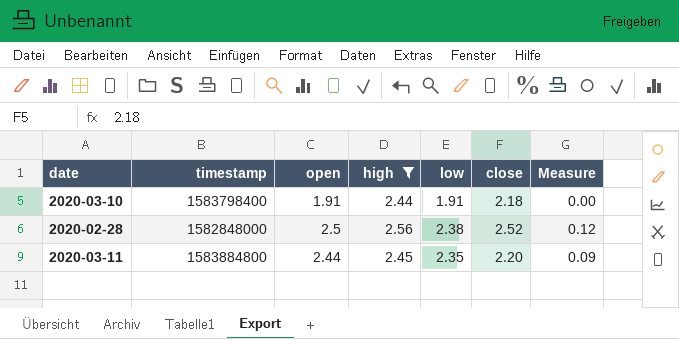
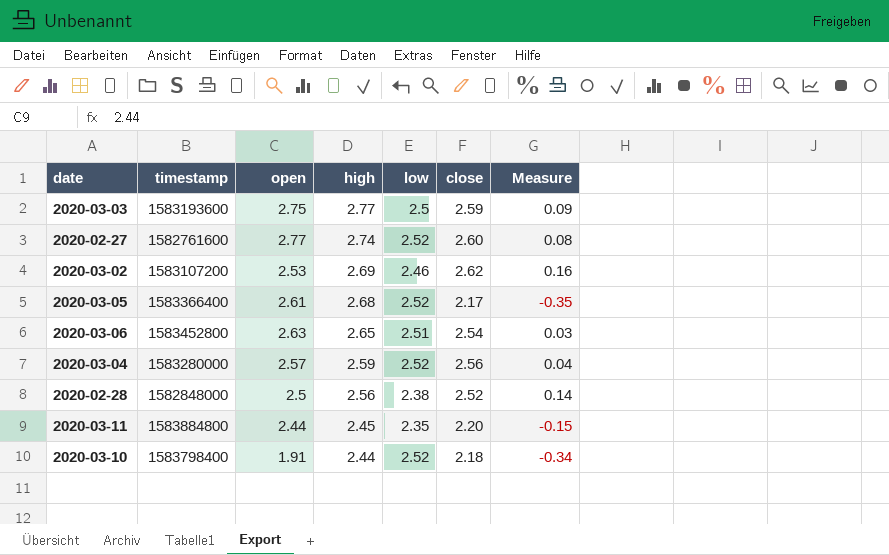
filter: high <= 2.56 -> none
row order: none -> high descending
column Measure | formula: [open] - [low] -> [close] - [low]
2020-03-10 | low: 1.91 -> 2.52

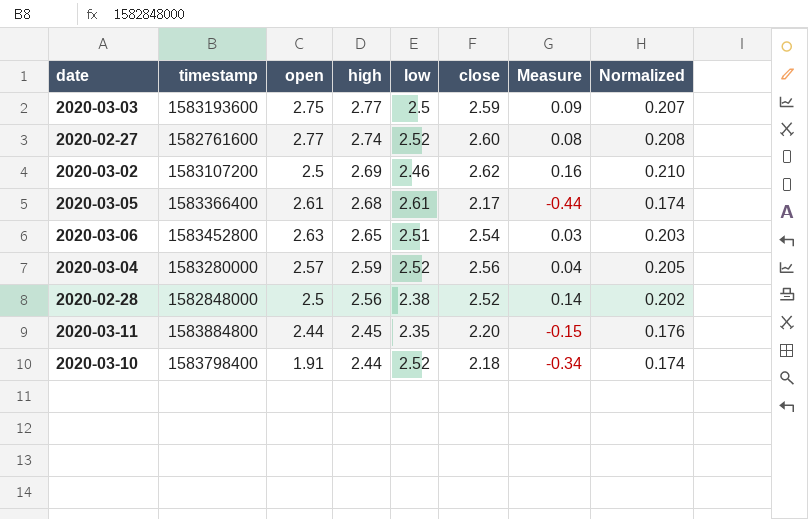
column Normalized | formula: none -> [close] * 0.08
2020-03-02 | open: 2.53 -> 2.5
2020-03-05 | low: 2.52 -> 2.61
2020-03-05 | Measure: -0.35 -> -0.44

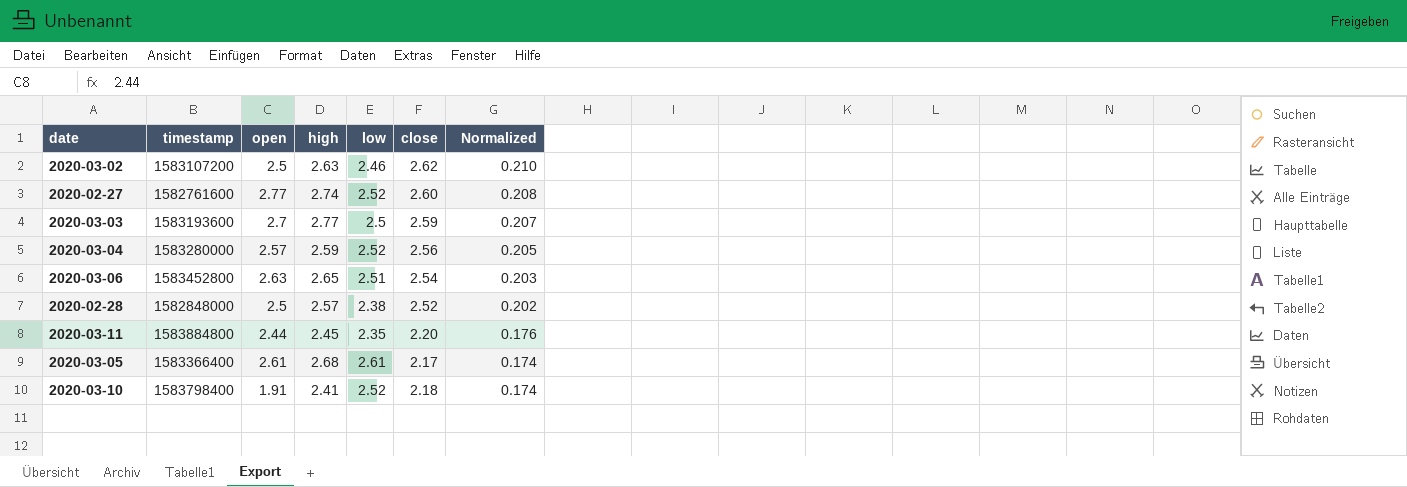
row order: high descending -> Normalized descending
column Measure | formula: [close] - [low] -> none
2020-03-02 | high: 2.69 -> 2.63
2020-03-03 | open: 2.75 -> 2.7
2020-02-28 | high: 2.56 -> 2.57
2020-03-10 | high: 2.44 -> 2.41

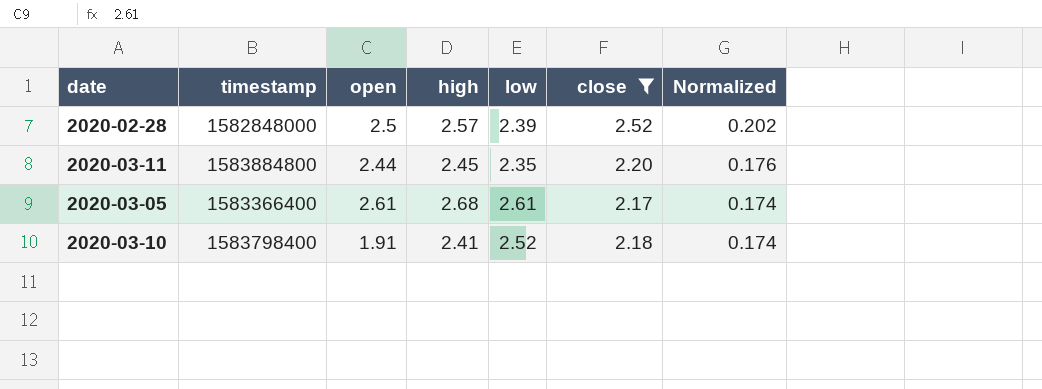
filter: none -> close <= 2.52
2020-02-28 | low: 2.38 -> 2.39

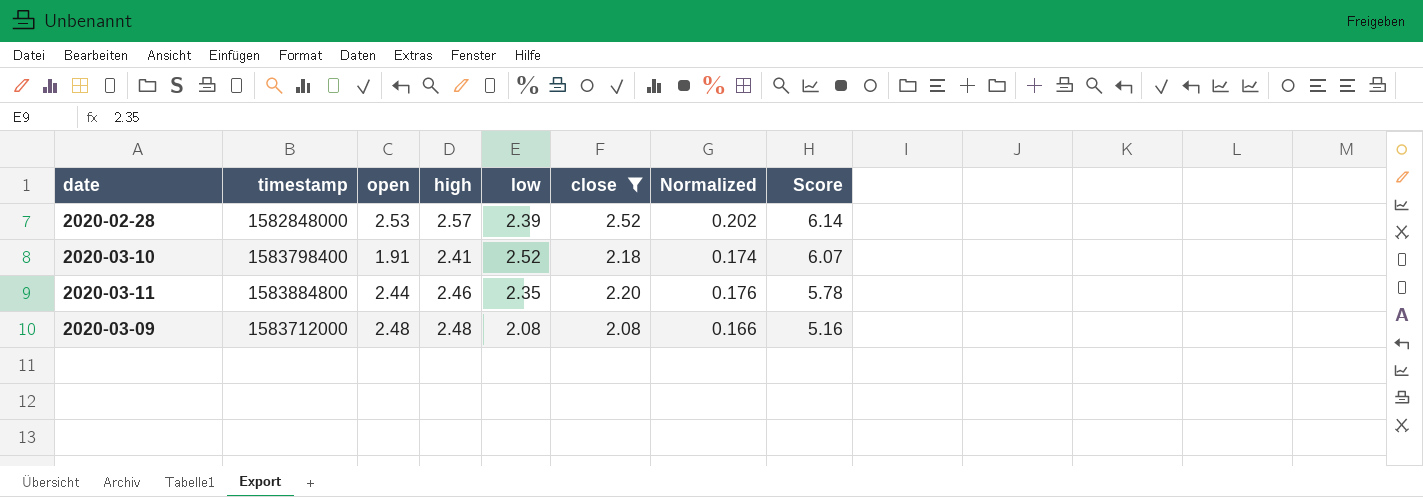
row order: Normalized descending -> Score descending
column Score | formula: none -> [high] * [low]
row 2020-03-05: 1583366400 | 2.61 | 2.68 | 2.61 | 2.17 | 0.174 -> none
2020-02-28 | open: 2.5 -> 2.53
2020-03-11 | high: 2.45 -> 2.46
row 2020-03-09: none -> 1583712000 | 2.48 | 2.48 | 2.08 | 2.08 | 0.166 | 5.16

